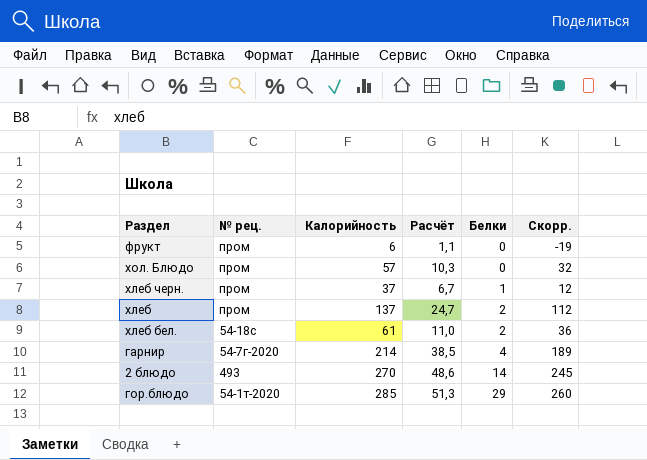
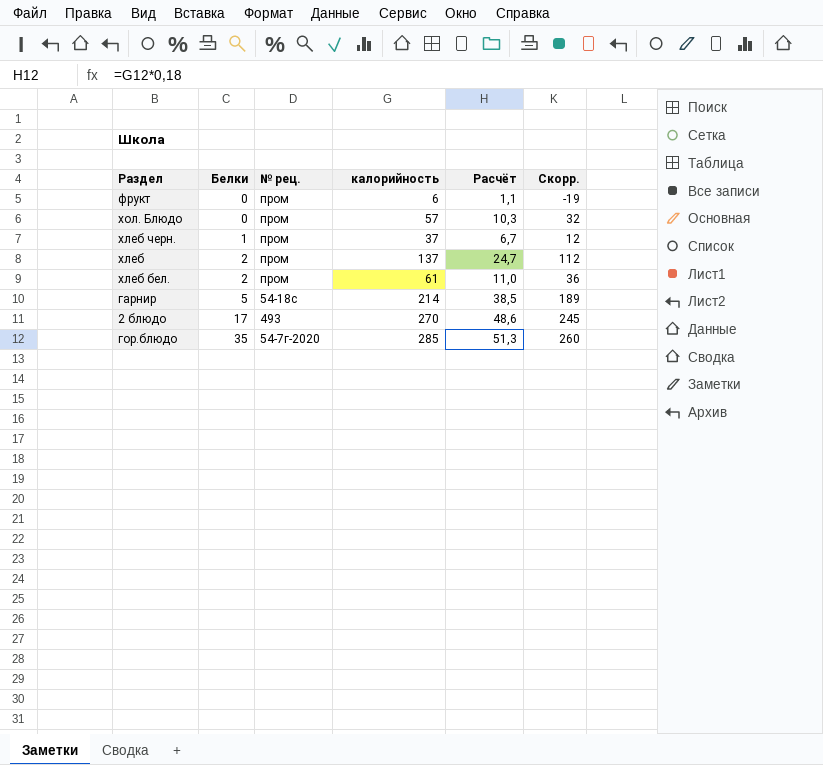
column Белки | position: 5 -> 2
column name: Калорийность -> калорийность
хлеб бел. | № рец.: 54-18с -> пром
гарнир | Белки: 4 -> 5
гарнир | № рец.: 54-7г-2020 -> 54-18с
2 блюдо | Белки: 14 -> 17
гор.блюдо | Белки: 29 -> 35
гор.блюдо | № рец.: 54-1т-2020 -> 54-7г-2020

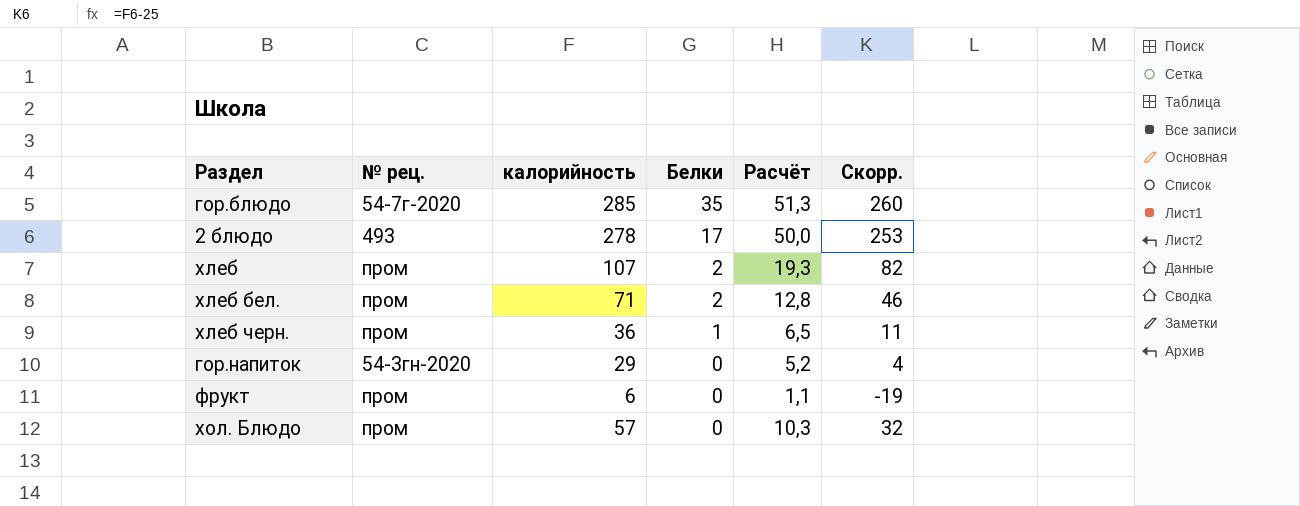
row order: Белки ascending -> Белки descending
column Белки | position: 2 -> 4
row гарнир: 5 | 54-18с | 214 | 38,5 | 189 -> none
2 блюдо | калорийность: 270 -> 278
2 блюдо | Расчёт: 48,6 -> 50,0
2 блюдо | Скорр.: 245 -> 253
хлеб | калорийность: 137 -> 107
хлеб | Расчёт: 24,7 -> 19,3
хлеб | Скорр.: 112 -> 82
хлеб бел. | калорийность: 61 -> 71
хлеб бел. | Расчёт: 11,0 -> 12,8
хлеб бел. | Скорр.: 36 -> 46
хлеб черн. | калорийность: 37 -> 36
хлеб черн. | Расчёт: 6,7 -> 6,5
хлеб черн. | Скорр.: 12 -> 11
row гор.напиток: none -> 54-3гн-2020 | 29 | 0 | 5,2 | 4

